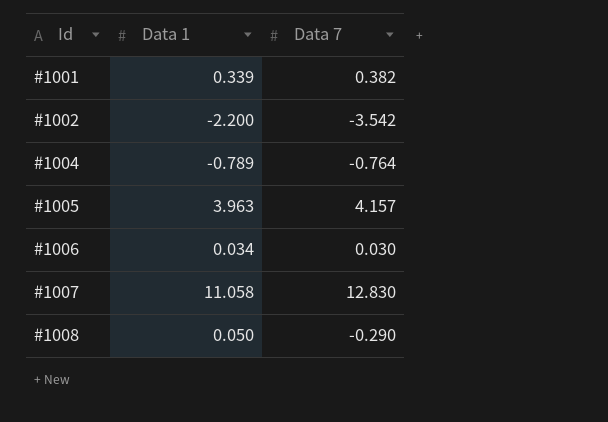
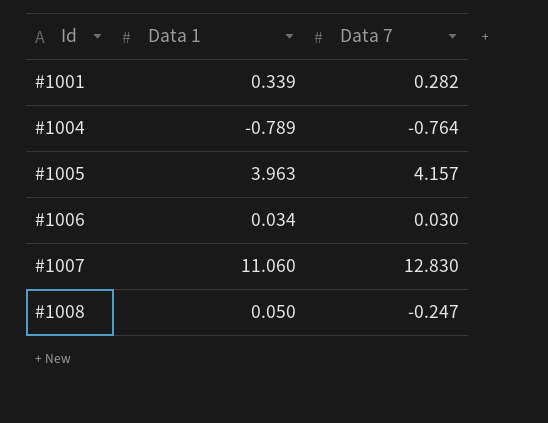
row #1002: -2.200 | -3.542 -> none
#1001 | Data 7: 0.382 -> 0.282
#1007 | Data 1: 11.058 -> 11.060
#1008 | Data 7: -0.290 -> -0.247

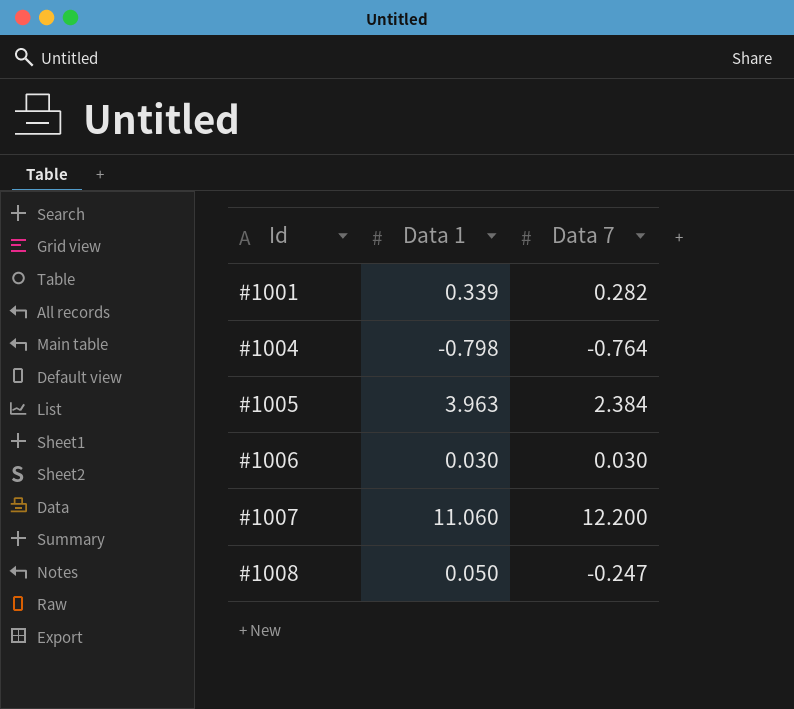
#1004 | Data 1: -0.789 -> -0.798
#1005 | Data 7: 4.157 -> 2.384
#1006 | Data 1: 0.034 -> 0.030
#1007 | Data 7: 12.830 -> 12.200

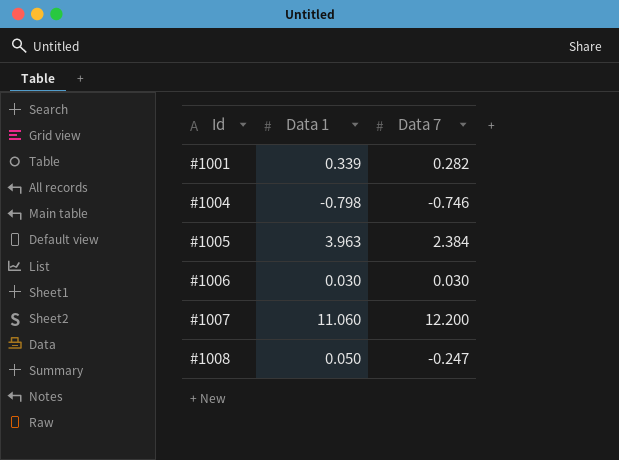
#1004 | Data 7: -0.764 -> -0.746

